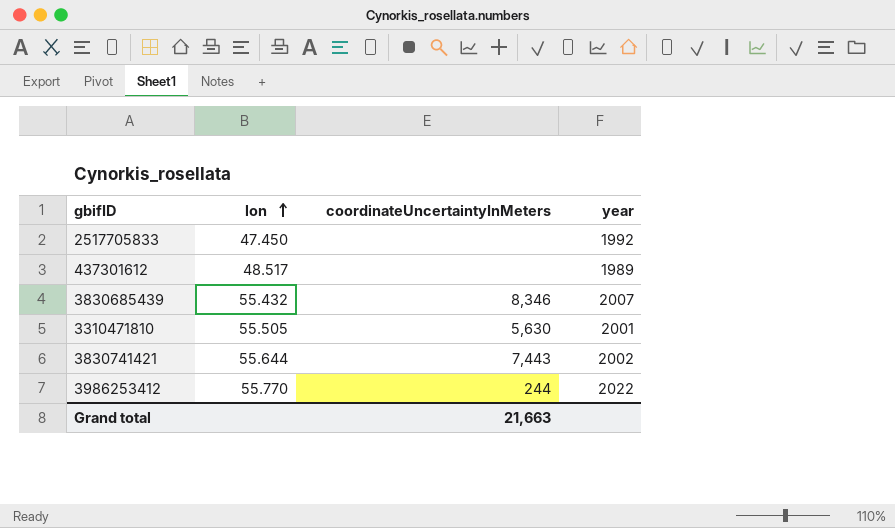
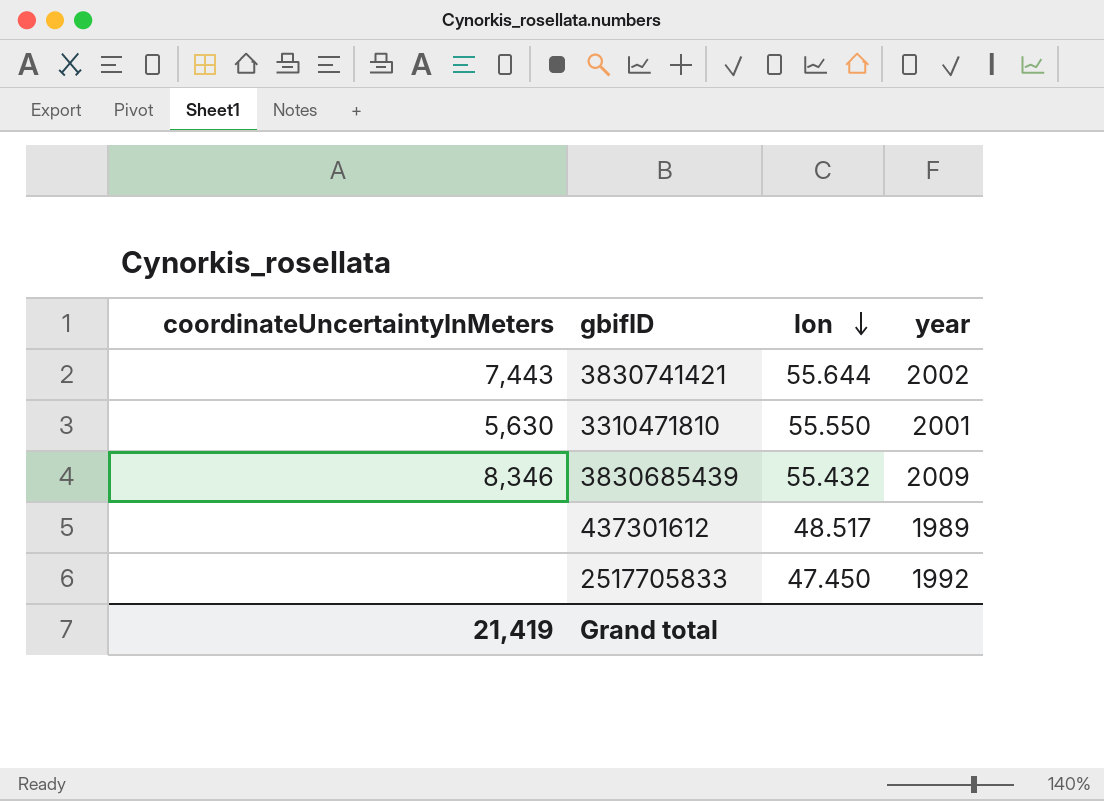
row order: lon ascending -> lon descending
column coordinateUncertaintyInMeters | position: 3 -> 1
row 3986253412: 55.770 | 244 | 2022 -> none
3310471810 | lon: 55.505 -> 55.550
3830685439 | year: 2007 -> 2009
Grand total | coordinateUncertaintyInMeters: 21,663 -> 21,419

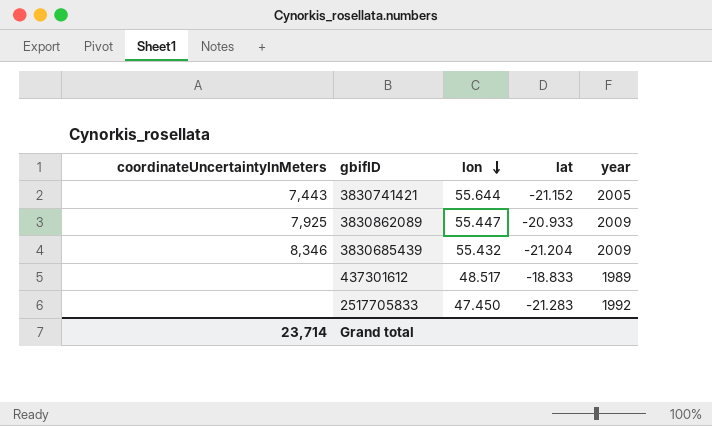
column lat | position: none -> 4
row 3310471810: 5,630 | 55.550 | 2001 -> none
3830741421 | year: 2002 -> 2005
row 3830862089: none -> 7,925 | 55.447 | -20.933 | 2009
Grand total | coordinateUncertaintyInMeters: 21,419 -> 23,714

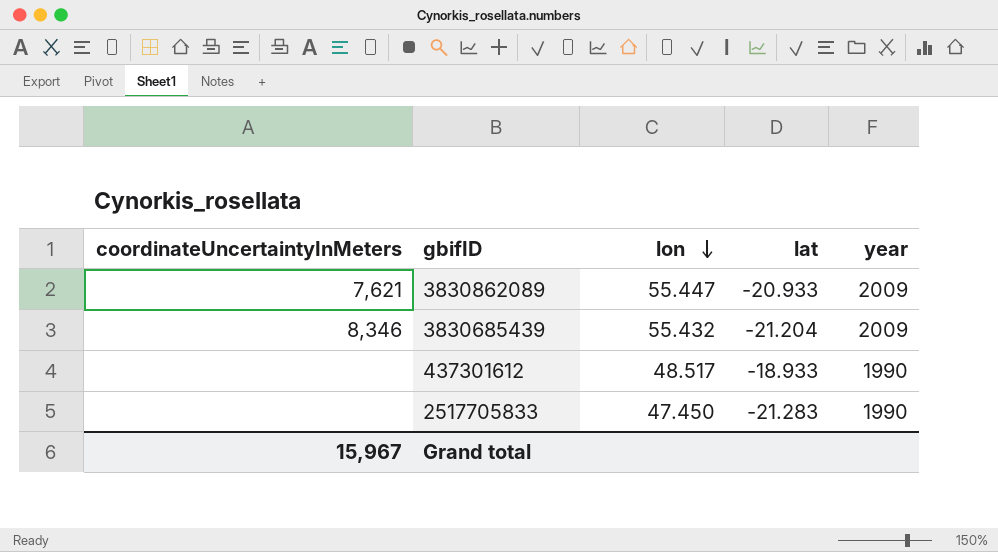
row 3830741421: 7,443 | 55.644 | -21.152 | 2005 -> none
3830862089 | coordinateUncertaintyInMeters: 7,925 -> 7,621
437301612 | lat: -18.833 -> -18.933
437301612 | year: 1989 -> 1990
2517705833 | year: 1992 -> 1990
Grand total | coordinateUncertaintyInMeters: 23,714 -> 15,967

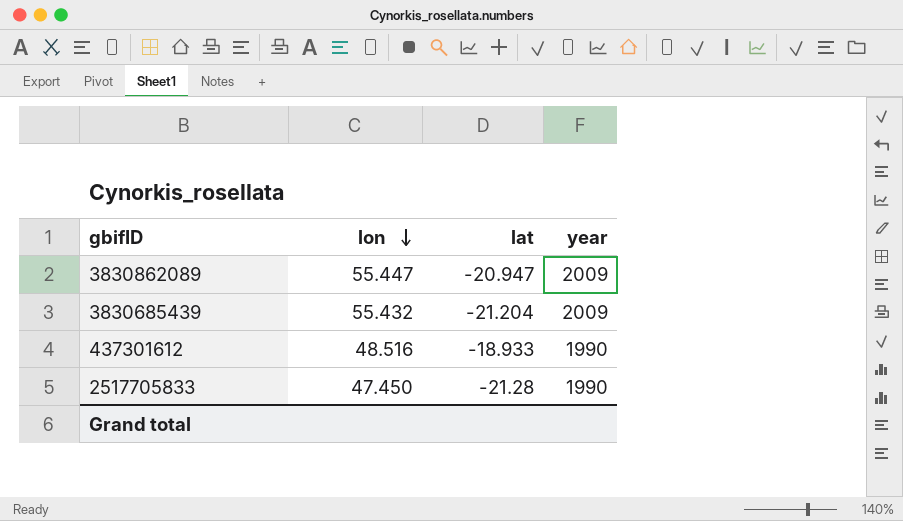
column coordinateUncertaintyInMeters | position: 1 -> none
3830862089 | lat: -20.933 -> -20.947
437301612 | lon: 48.517 -> 48.516
2517705833 | lat: -21.283 -> -21.28

